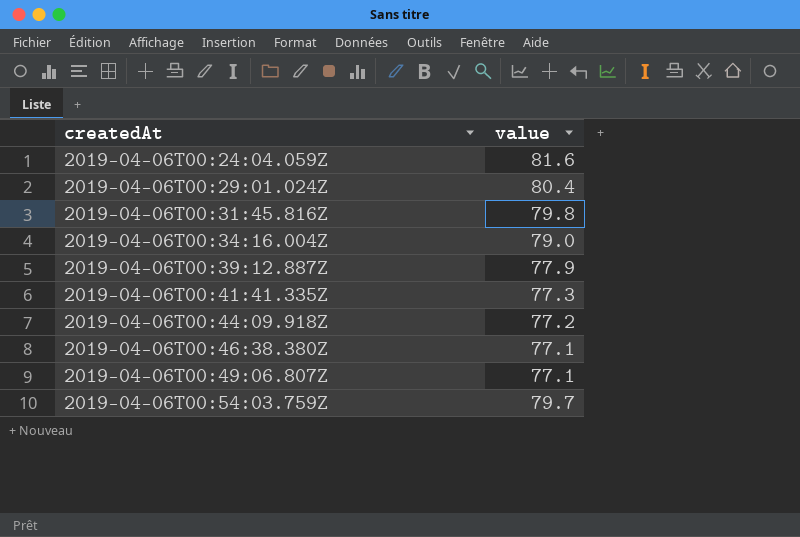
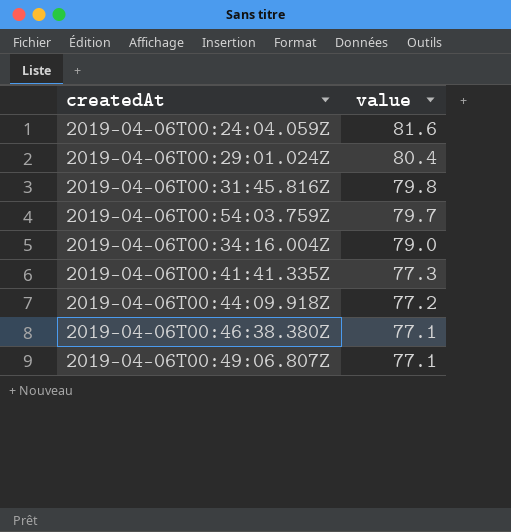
row order: createdAt ascending -> value descending
row 2019-04-06T00:39:12.887Z: 77.9 -> none

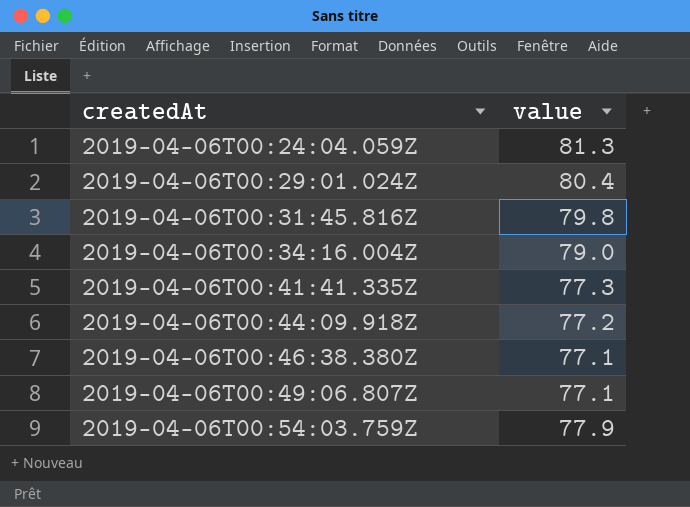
row order: value descending -> createdAt ascending
2019-04-06T00:24:04.059Z | value: 81.6 -> 81.3
2019-04-06T00:54:03.759Z | value: 79.7 -> 77.9

